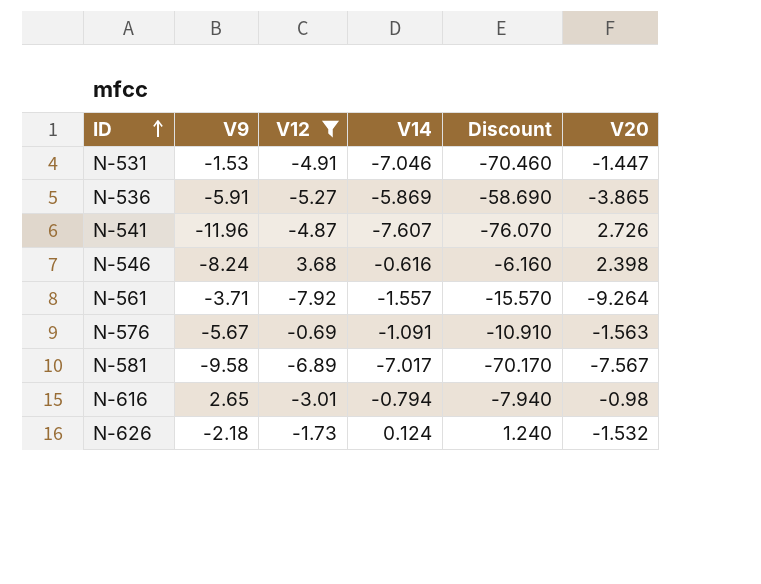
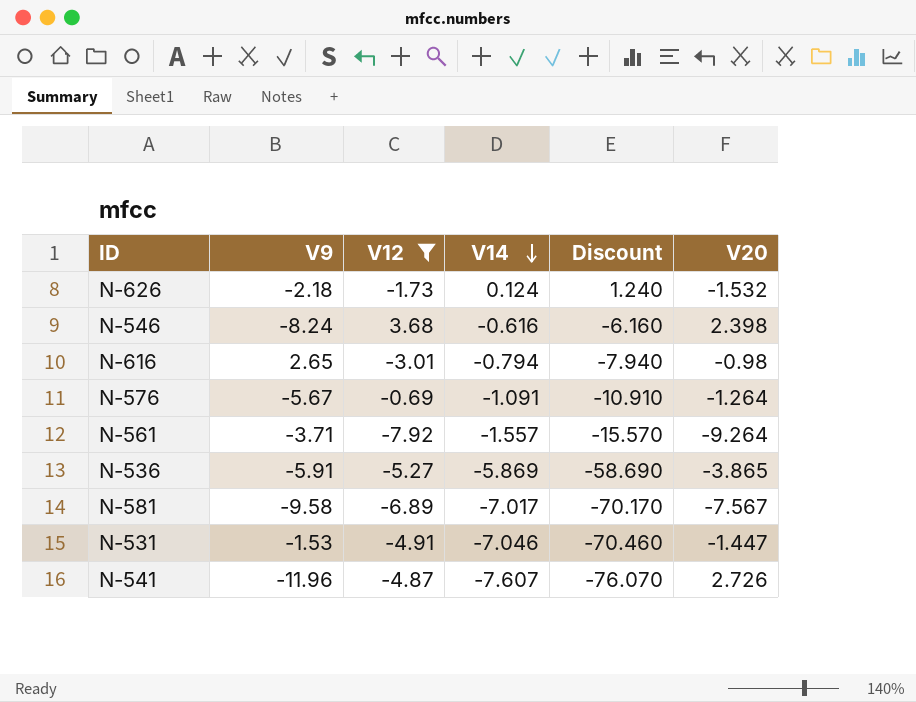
row order: ID ascending -> V14 descending
N-576 | V20: -1.563 -> -1.264

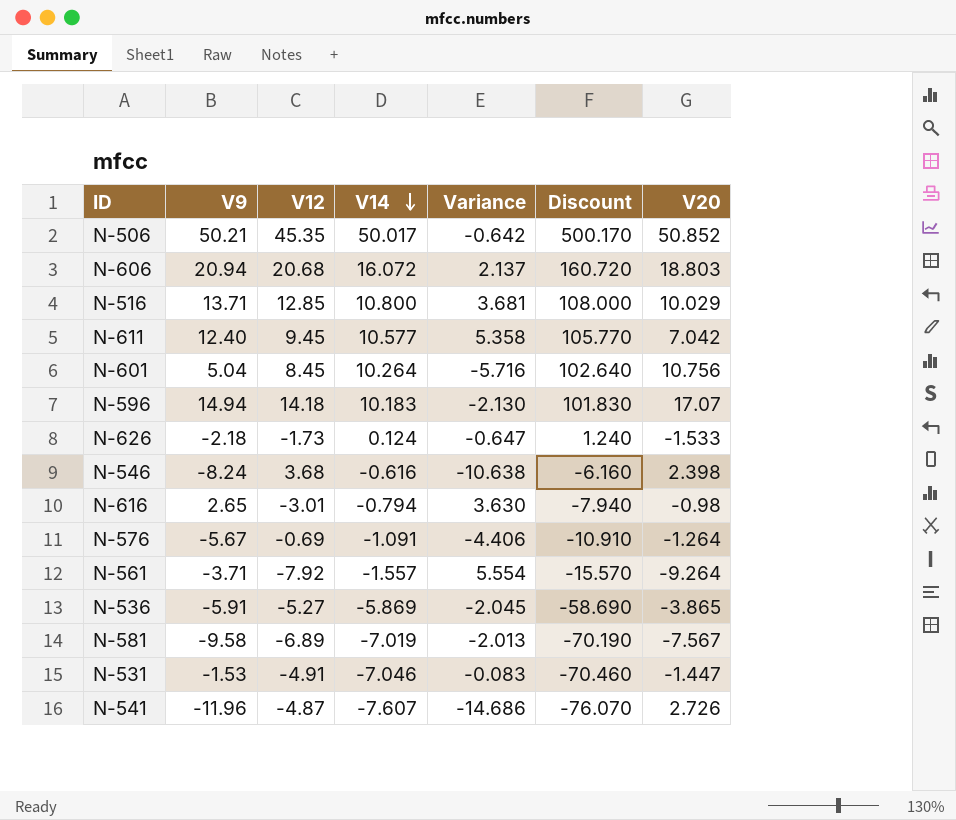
filter: V12 <= 3.68 -> none
column Variance | formula: none -> [V9] - [V20]
N-626 | V20: -1.532 -> -1.533
N-581 | V14: -7.017 -> -7.019
N-581 | Discount: -70.170 -> -70.190

